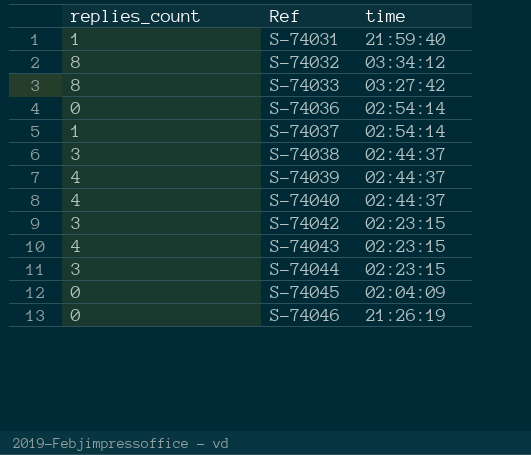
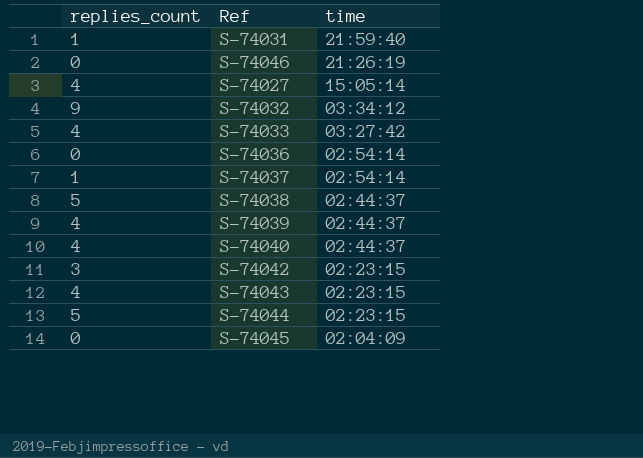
row order: Ref ascending -> time descending
row S-74027: none -> 4 | 15:05:14
S-74032 | replies_count: 8 -> 9
S-74033 | replies_count: 8 -> 4
S-74038 | replies_count: 3 -> 5
S-74044 | replies_count: 3 -> 5

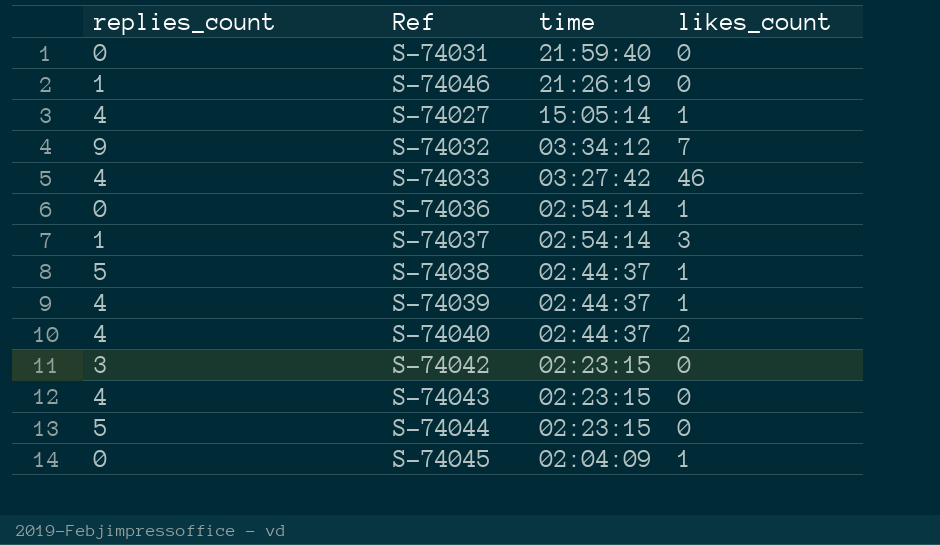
column likes_count | position: none -> 4
S-74031 | replies_count: 1 -> 0
S-74046 | replies_count: 0 -> 1

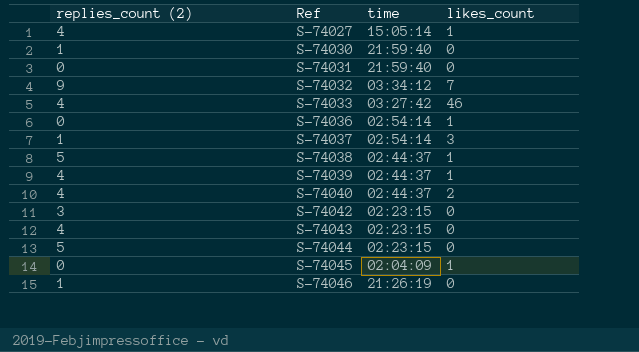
row order: time descending -> Ref ascending
column name: replies_count -> replies_count (2)
row S-74030: none -> 1 | 21:59:40 | 0

